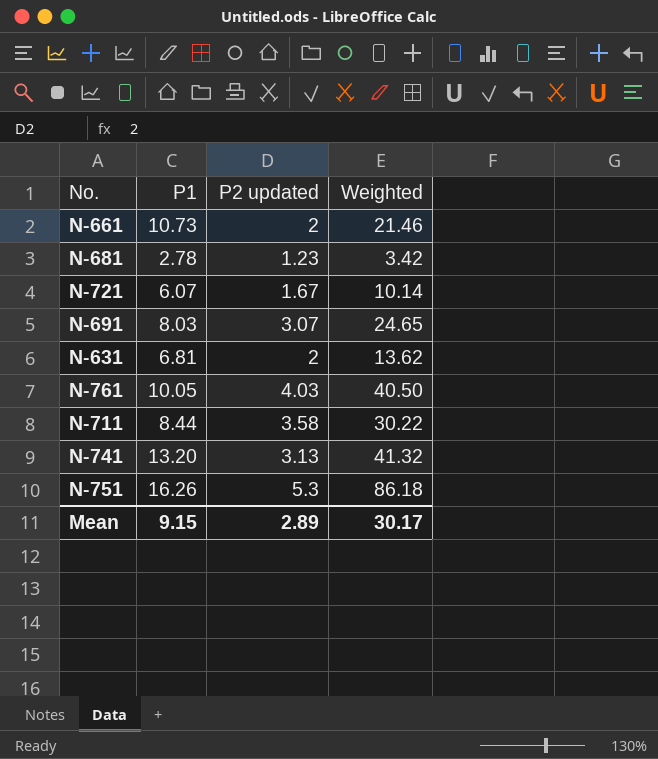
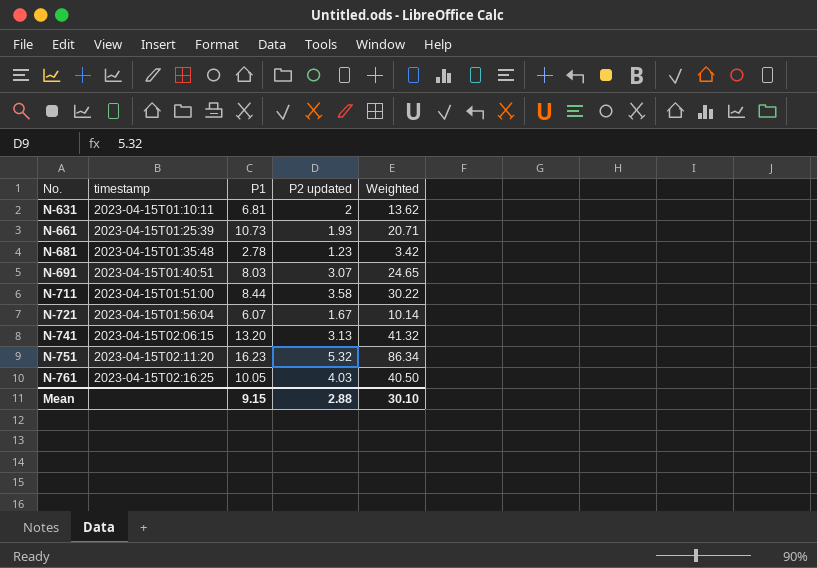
row order: none -> No. ascending
column timestamp | position: none -> 2
N-661 | P2 updated: 2 -> 1.93
N-661 | Weighted: 21.46 -> 20.71
N-751 | P1: 16.26 -> 16.23
N-751 | P2 updated: 5.3 -> 5.32
N-751 | Weighted: 86.18 -> 86.34
Mean | P2 updated: 2.89 -> 2.88
Mean | Weighted: 30.17 -> 30.10

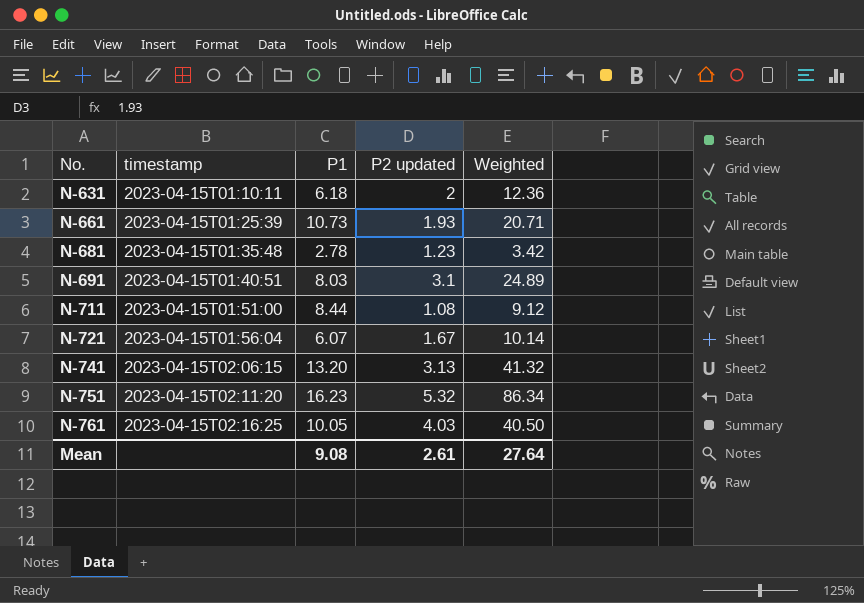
N-631 | P1: 6.81 -> 6.18
N-631 | Weighted: 13.62 -> 12.36
N-691 | P2 updated: 3.07 -> 3.1
N-691 | Weighted: 24.65 -> 24.89
N-711 | P2 updated: 3.58 -> 1.08
N-711 | Weighted: 30.22 -> 9.12
Mean | P1: 9.15 -> 9.08
Mean | P2 updated: 2.88 -> 2.61
Mean | Weighted: 30.10 -> 27.64

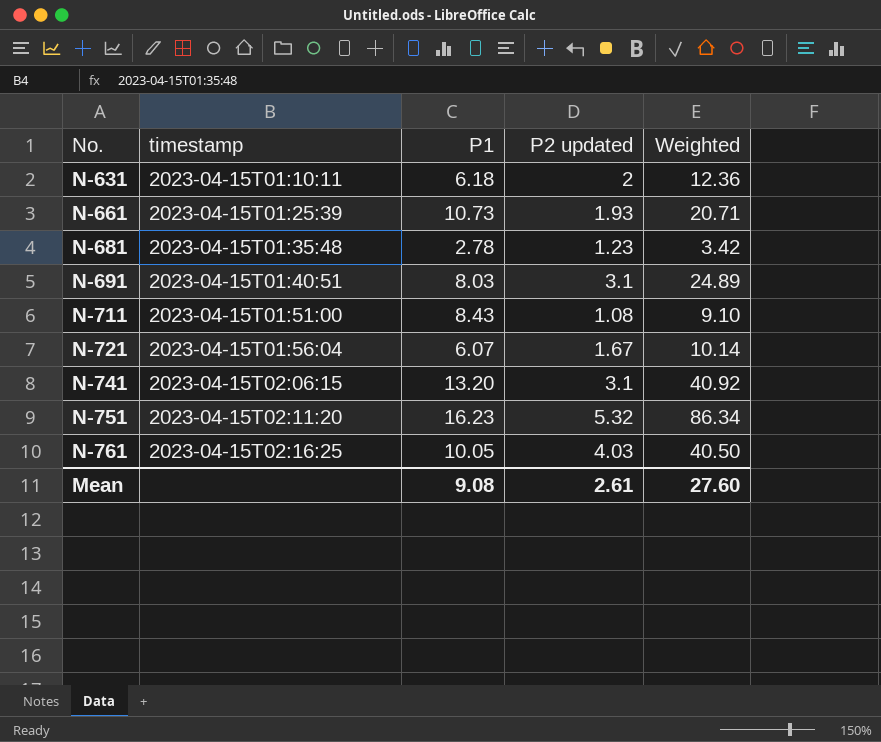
N-711 | P1: 8.44 -> 8.43
N-711 | Weighted: 9.12 -> 9.10
N-741 | P2 updated: 3.13 -> 3.1
N-741 | Weighted: 41.32 -> 40.92
Mean | Weighted: 27.64 -> 27.60

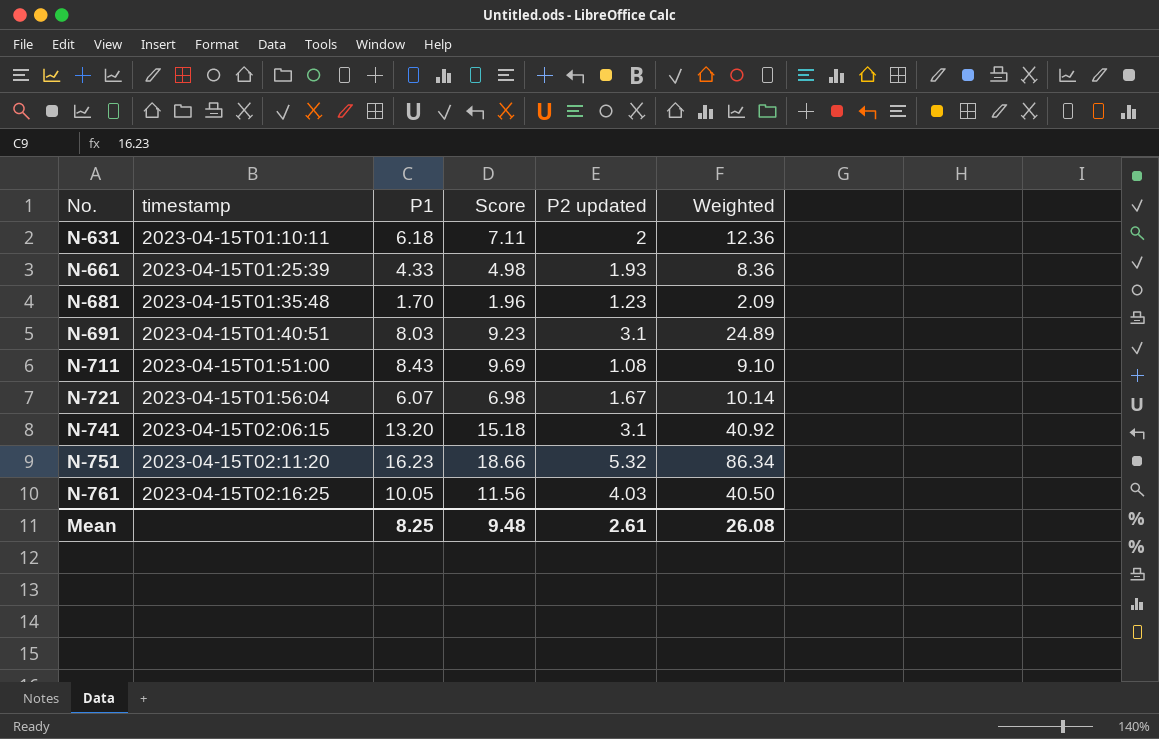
column Score | formula: none -> [P1] * 1.15
N-661 | P1: 10.73 -> 4.33
N-661 | Weighted: 20.71 -> 8.36
N-681 | P1: 2.78 -> 1.70
N-681 | Weighted: 3.42 -> 2.09
Mean | P1: 9.08 -> 8.25
Mean | Weighted: 27.60 -> 26.08

